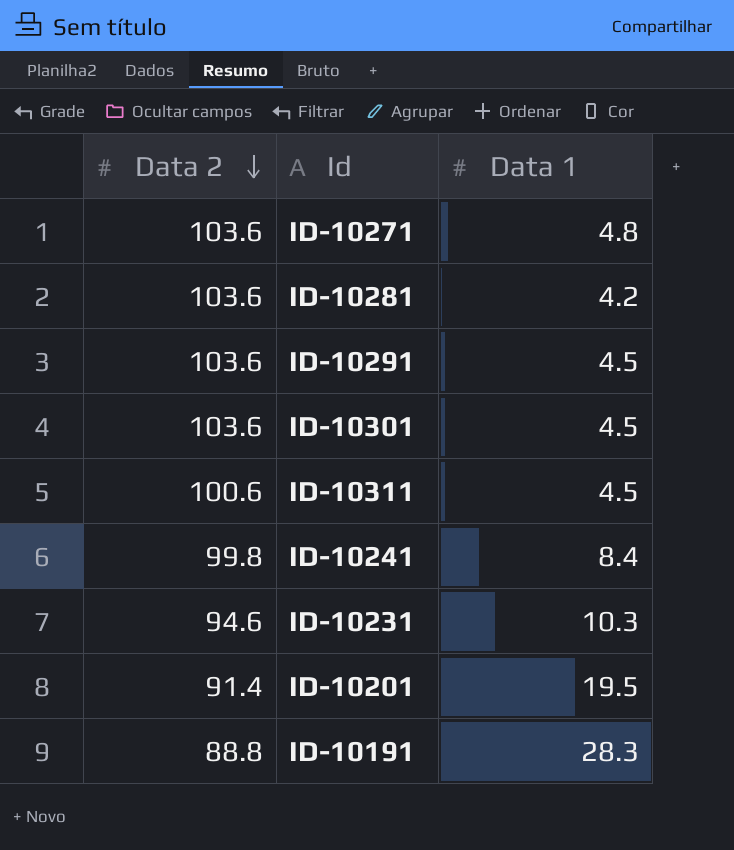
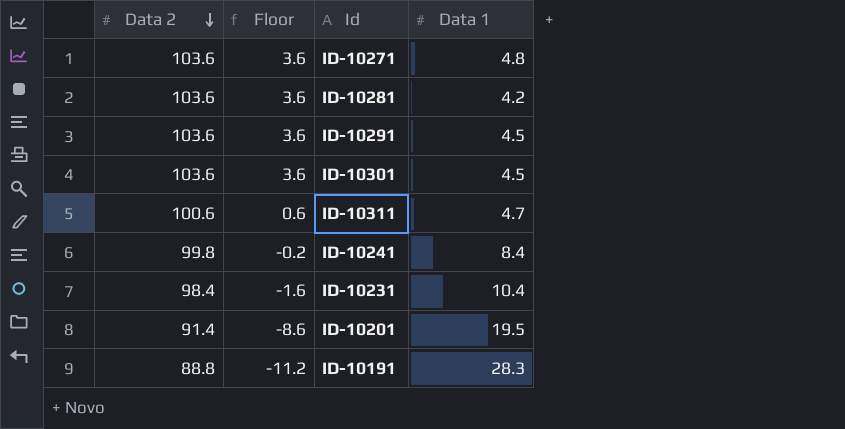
column Floor | formula: none -> [Data 2] - 100
ID-10311 | Data 1: 4.5 -> 4.7
ID-10231 | Data 2: 94.6 -> 98.4
ID-10231 | Data 1: 10.3 -> 10.4

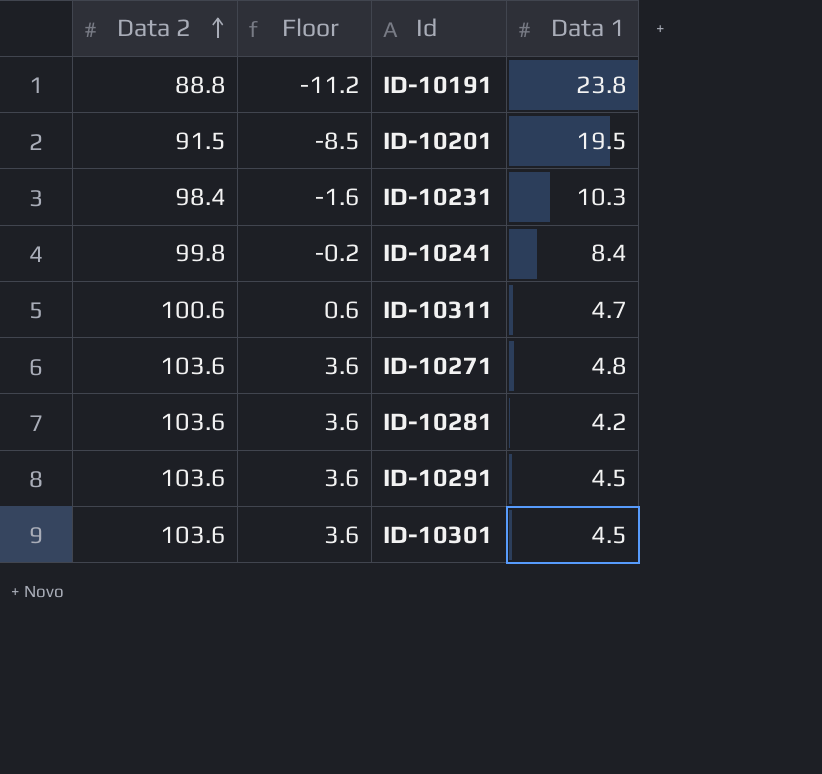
row order: Data 2 descending -> Data 2 ascending
ID-10191 | Data 1: 28.3 -> 23.8
ID-10201 | Data 2: 91.4 -> 91.5
ID-10201 | Floor: -8.6 -> -8.5
ID-10231 | Data 1: 10.4 -> 10.3

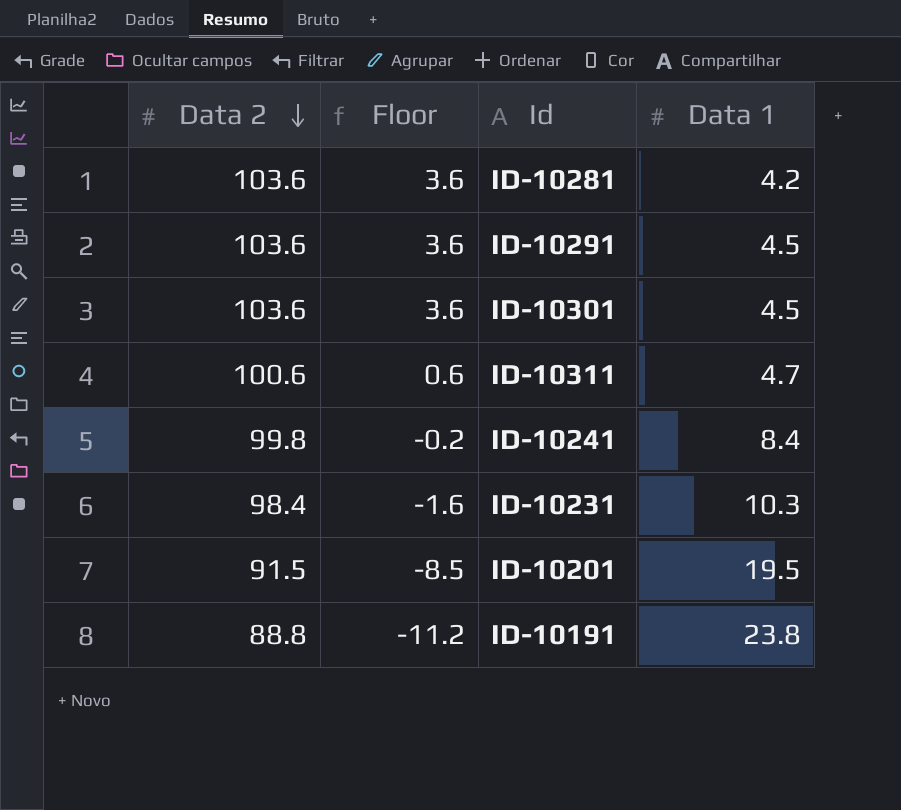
row order: Data 2 ascending -> Data 2 descending
row ID-10271: 103.6 | 3.6 | 4.8 -> none

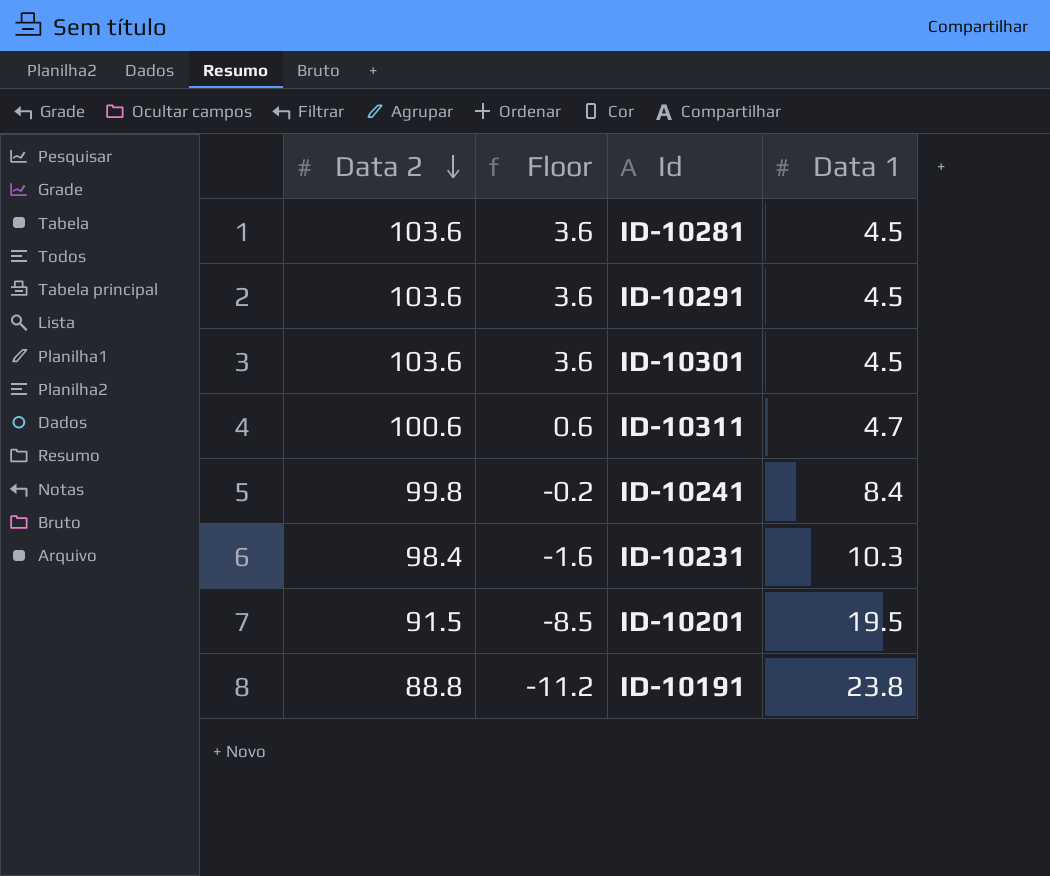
ID-10281 | Data 1: 4.2 -> 4.5

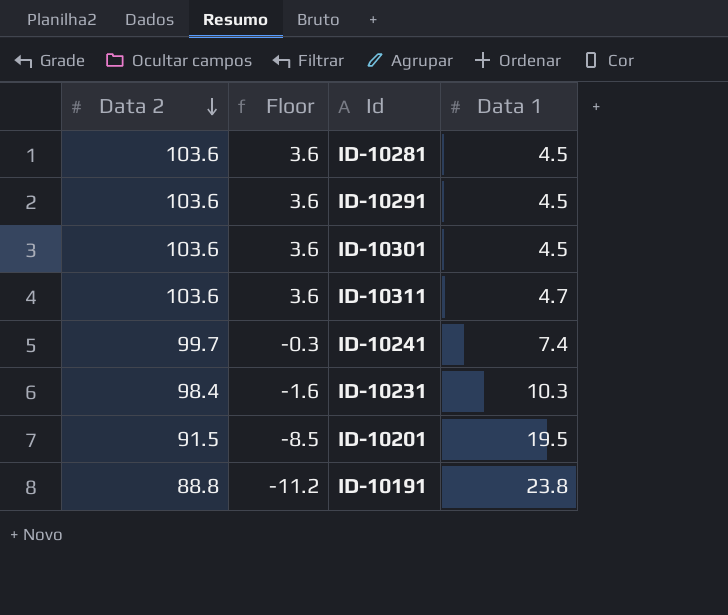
ID-10311 | Data 2: 100.6 -> 103.6
ID-10311 | Floor: 0.6 -> 3.6
ID-10241 | Data 2: 99.8 -> 99.7
ID-10241 | Floor: -0.2 -> -0.3
ID-10241 | Data 1: 8.4 -> 7.4

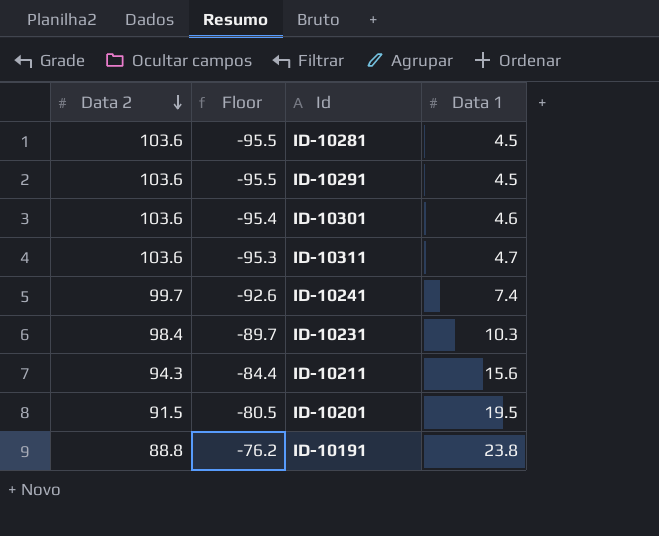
column Floor | formula: [Data 2] - 100 -> [Data 1] - 100
ID-10301 | Data 1: 4.5 -> 4.6
row ID-10211: none -> 94.3 | -84.4 | 15.6

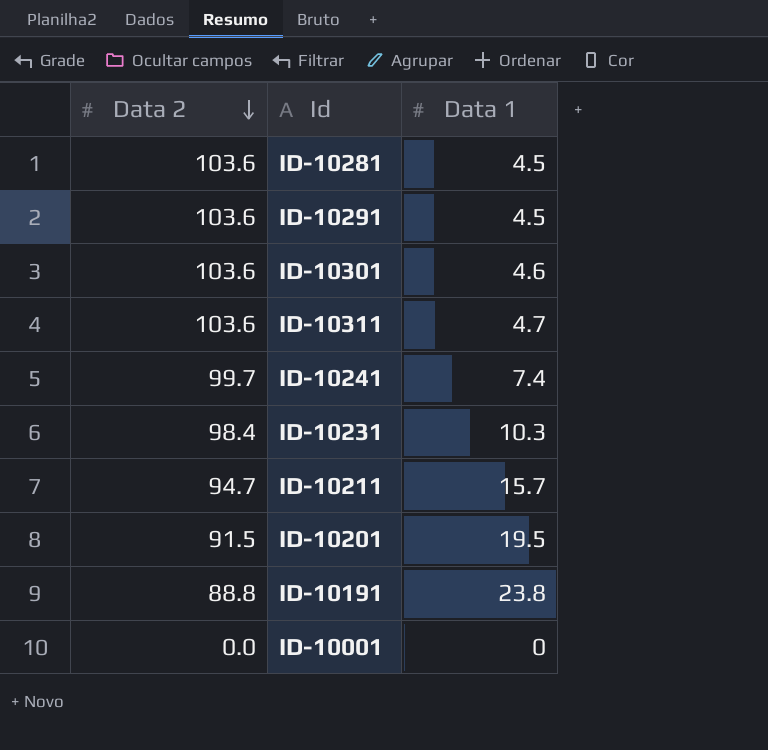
column Floor | formula: [Data 1] - 100 -> none
ID-10211 | Data 2: 94.3 -> 94.7
ID-10211 | Data 1: 15.6 -> 15.7
row ID-10001: none -> 0.0 | 0

